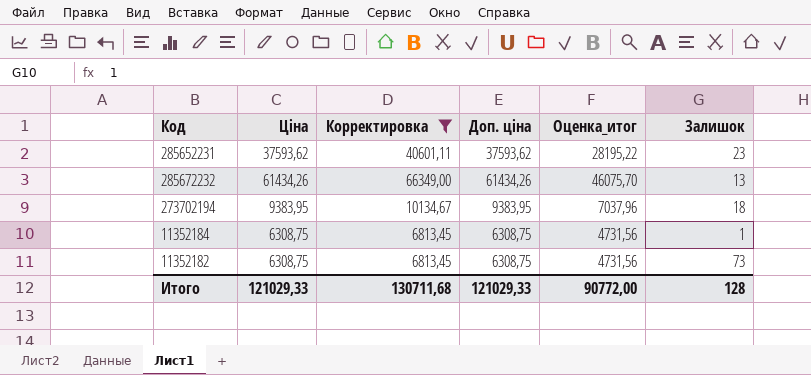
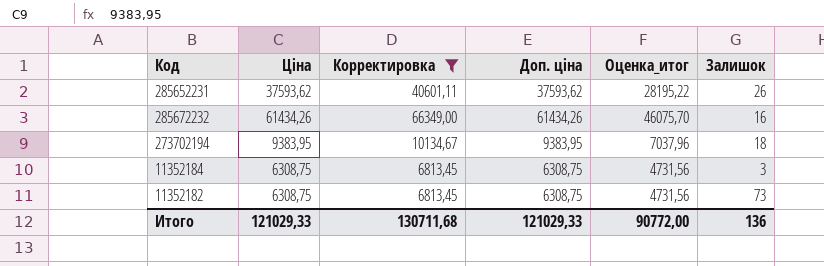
285652231 | Залишок: 23 -> 26
285672232 | Залишок: 13 -> 16
11352184 | Залишок: 1 -> 3
Итого | Залишок: 128 -> 136

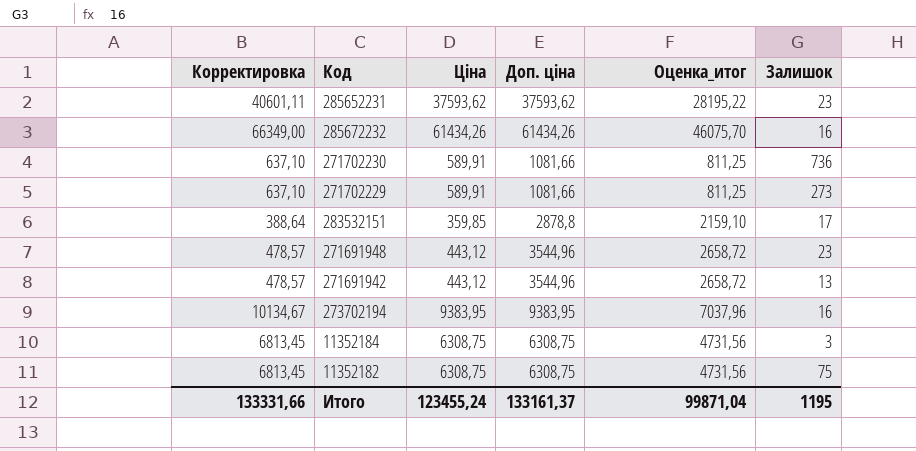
filter: Корректировка >= 6813,45 -> none
column Корректировка | position: 3 -> 1
285652231 | Залишок: 26 -> 23
273702194 | Залишок: 18 -> 16
11352182 | Залишок: 73 -> 75
Итого | Корректировка: 130711,68 -> 133331,66
Итого | Ціна: 121029,33 -> 123455,24
Итого | Доп. ціна: 121029,33 -> 133161,37
Итого | Оценка_итог: 90772,00 -> 99871,04
Итого | Залишок: 136 -> 1195

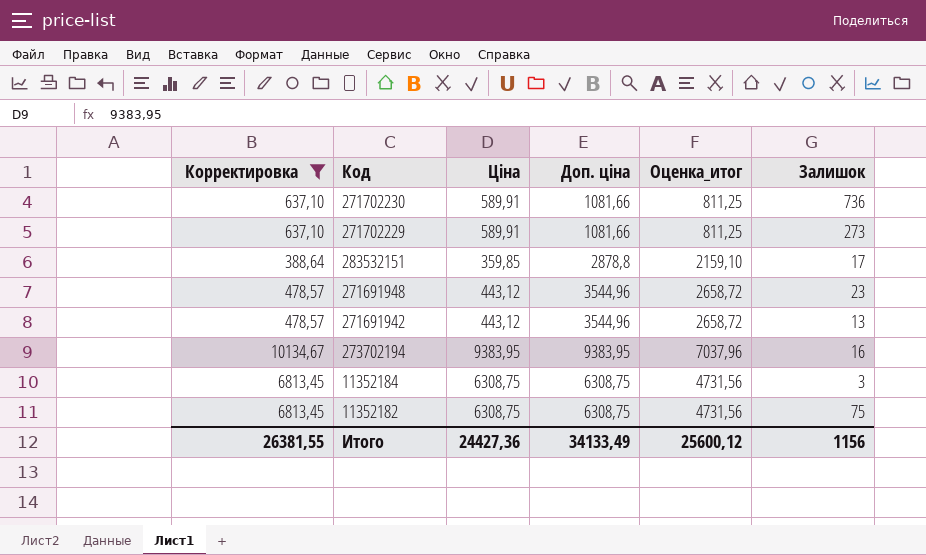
filter: none -> Корректировка <= 10134,67
Итого | Корректировка: 133331,66 -> 26381,55
Итого | Ціна: 123455,24 -> 24427,36
Итого | Доп. ціна: 133161,37 -> 34133,49
Итого | Оценка_итог: 99871,04 -> 25600,12
Итого | Залишок: 1195 -> 1156

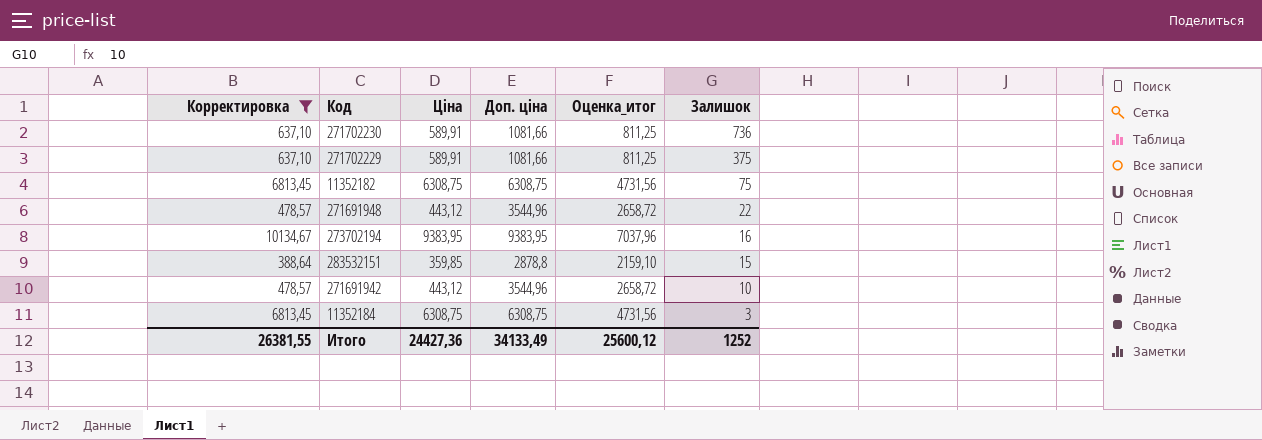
row order: none -> Залишок descending
271702229 | Залишок: 273 -> 375
271691948 | Залишок: 23 -> 22
283532151 | Залишок: 17 -> 15
271691942 | Залишок: 13 -> 10
Итого | Залишок: 1156 -> 1252

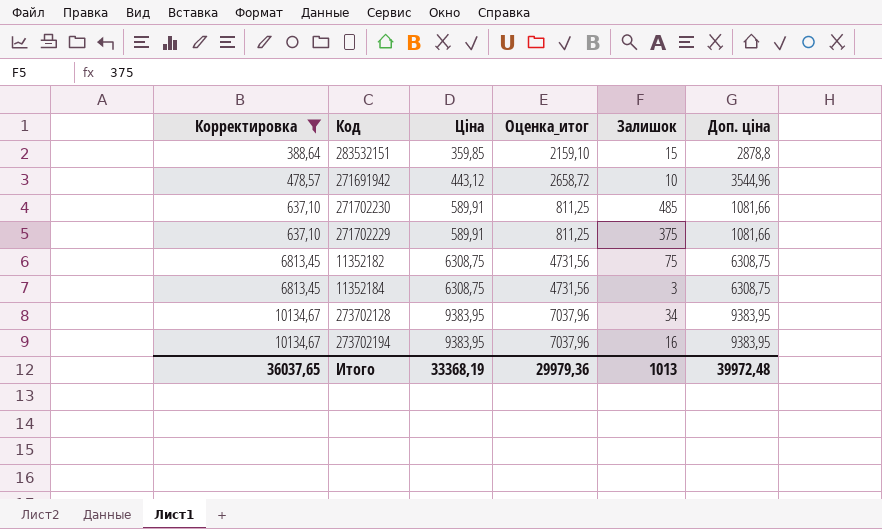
row order: Залишок descending -> Корректировка ascending
column Доп. ціна | position: 4 -> 6
row 271691948: 478,57 | 443,12 | 3544,96 | 2658,72 | 22 -> none
271702230 | Залишок: 736 -> 485
row 273702128: none -> 10134,67 | 9383,95 | 7037,96 | 34 | 9383,95
Итого | Корректировка: 26381,55 -> 36037,65
Итого | Ціна: 24427,36 -> 33368,19
Итого | Оценка_итог: 25600,12 -> 29979,36
Итого | Залишок: 1252 -> 1013
Итого | Доп. ціна: 34133,49 -> 39972,48

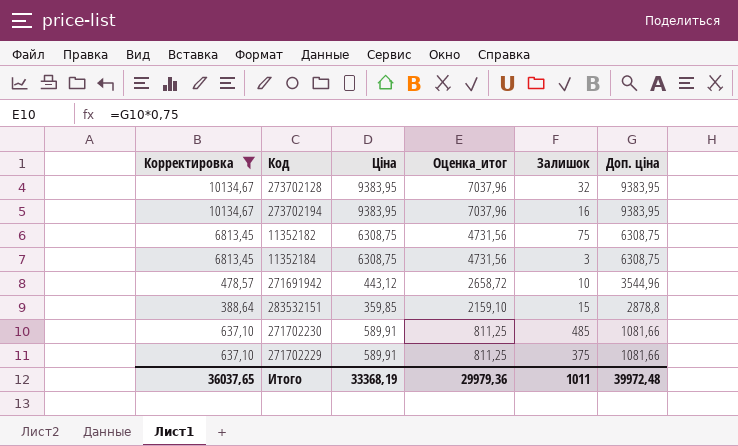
row order: Корректировка ascending -> Оценка_итог descending
273702128 | Залишок: 34 -> 32
Итого | Залишок: 1013 -> 1011

